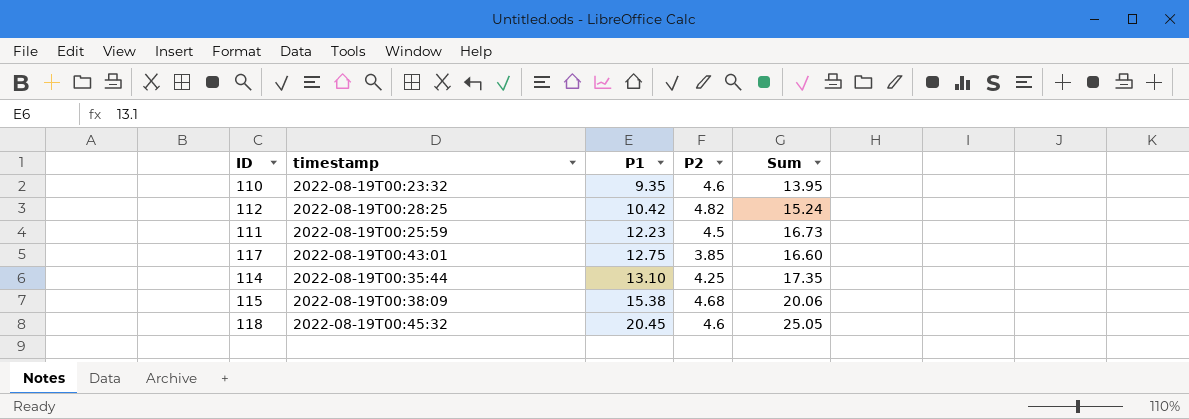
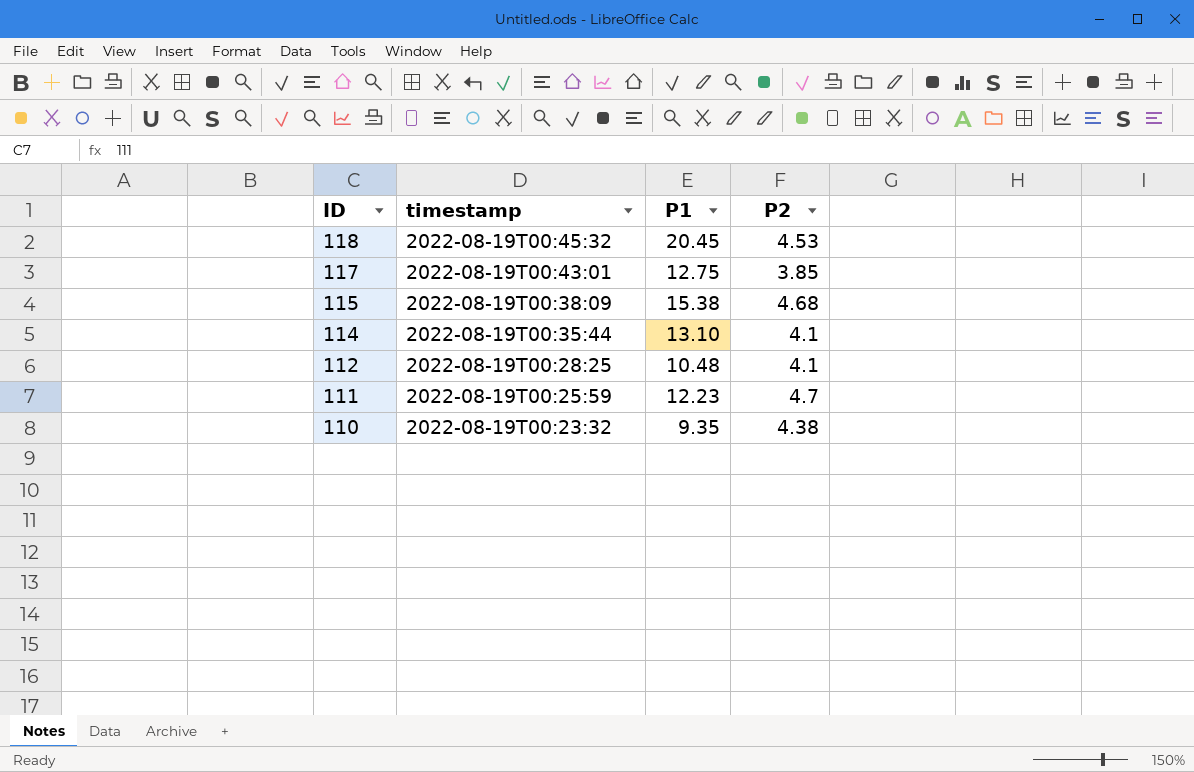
row order: P1 ascending -> ID descending
column Sum | formula: [P1] + [P2] -> none
118 | P2: 4.6 -> 4.53
114 | P2: 4.25 -> 4.1
112 | P1: 10.42 -> 10.48
112 | P2: 4.82 -> 4.1
111 | P2: 4.5 -> 4.7
110 | P2: 4.6 -> 4.38

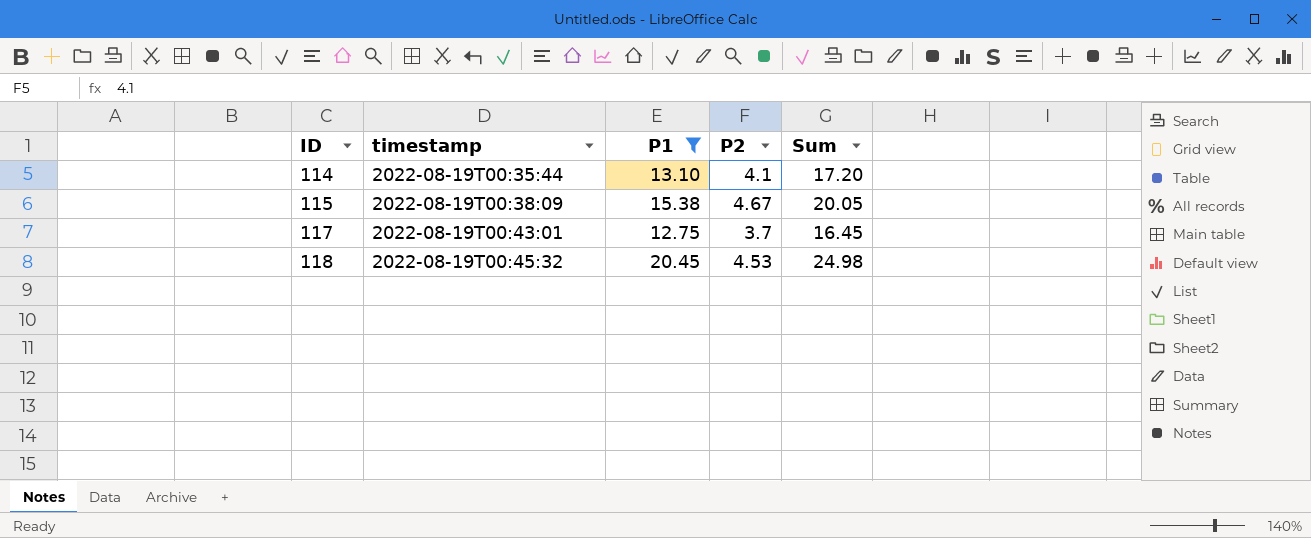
filter: none -> P1 >= 12.75
row order: ID descending -> ID ascending
column Sum | formula: none -> [P1] + [P2]
115 | P2: 4.68 -> 4.67
117 | P2: 3.85 -> 3.7

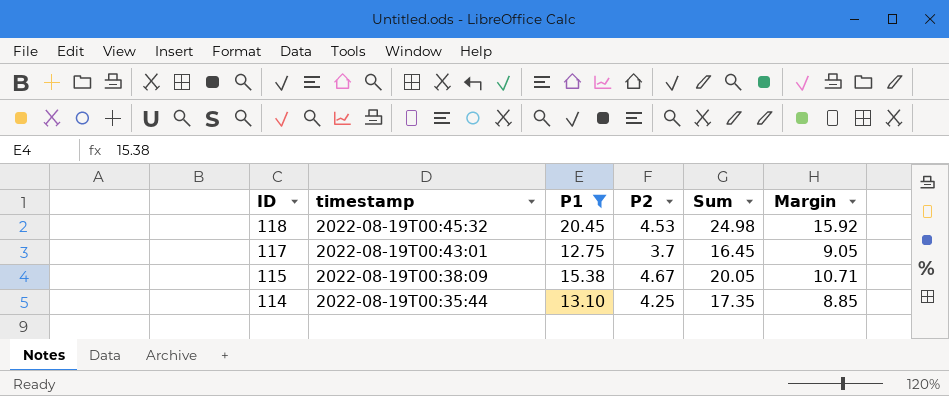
row order: ID ascending -> ID descending
column Margin | formula: none -> [P1] - [P2]
114 | P2: 4.1 -> 4.25
114 | Sum: 17.20 -> 17.35

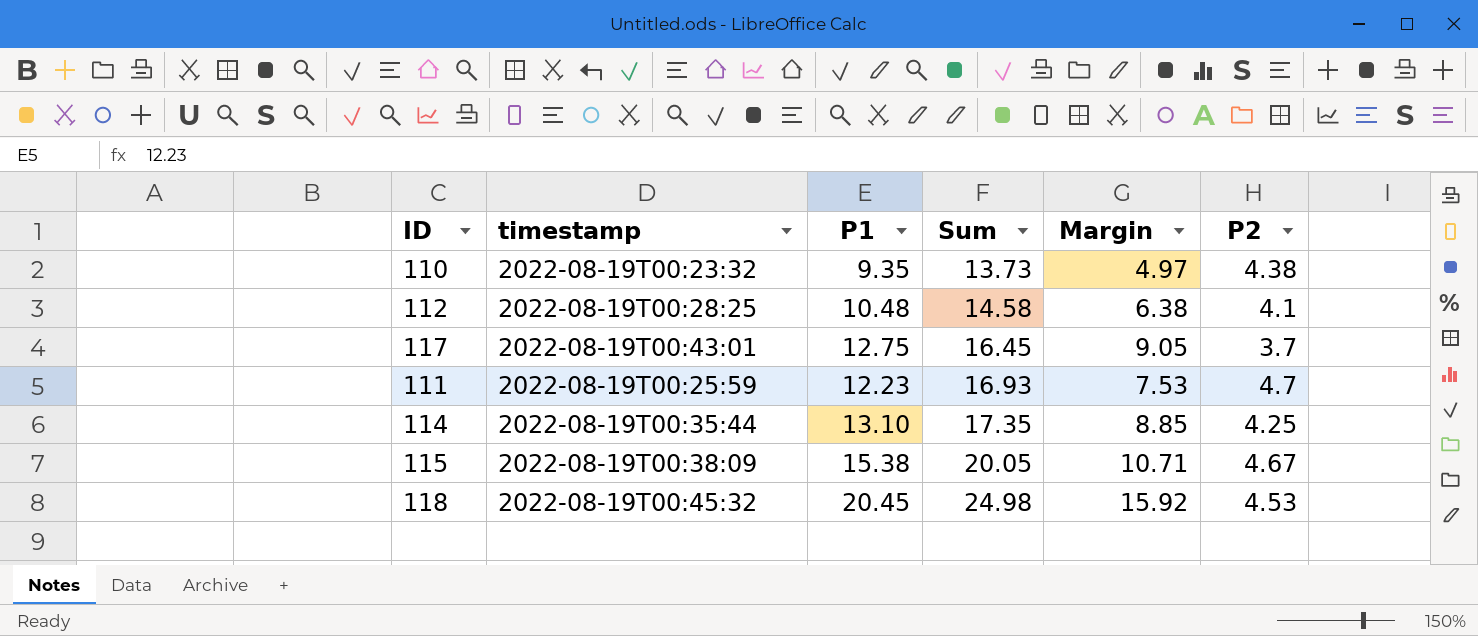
filter: P1 >= 12.75 -> none
row order: ID descending -> Sum ascending
column P2 | position: 4 -> 6

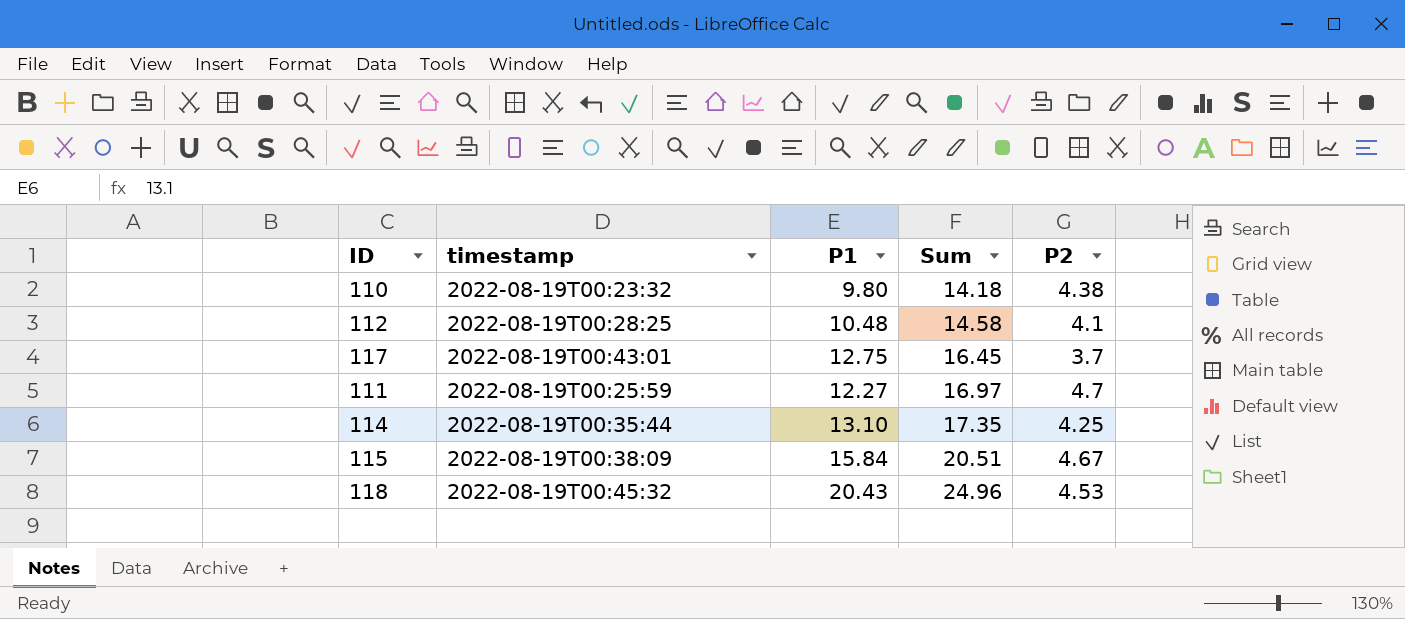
column Margin | formula: [P1] - [P2] -> none
110 | P1: 9.35 -> 9.80
110 | Sum: 13.73 -> 14.18
111 | P1: 12.23 -> 12.27
111 | Sum: 16.93 -> 16.97
115 | P1: 15.38 -> 15.84
115 | Sum: 20.05 -> 20.51
118 | P1: 20.45 -> 20.43
118 | Sum: 24.98 -> 24.96

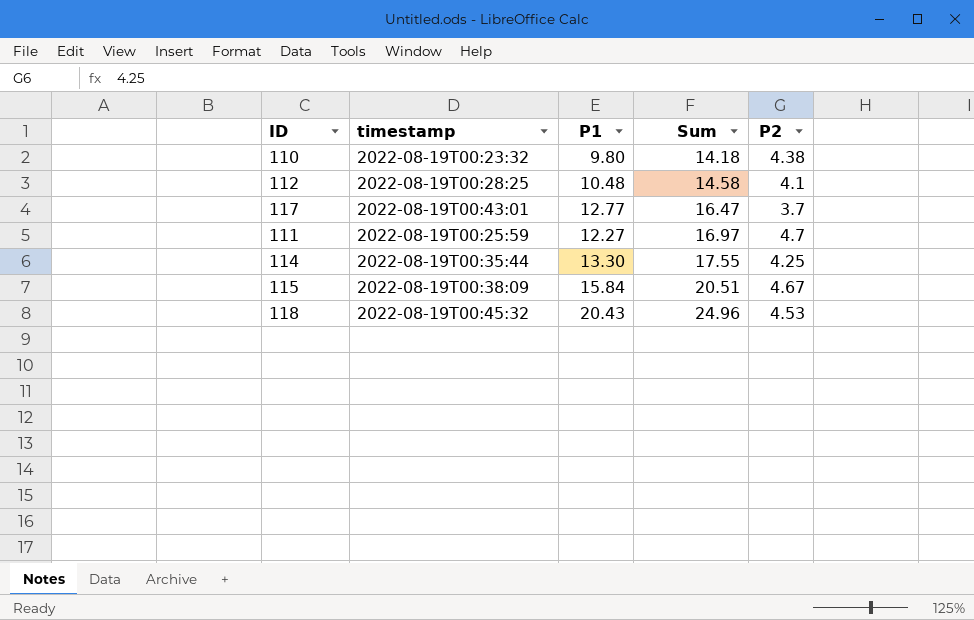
117 | P1: 12.75 -> 12.77
117 | Sum: 16.45 -> 16.47
114 | P1: 13.10 -> 13.30
114 | Sum: 17.35 -> 17.55

